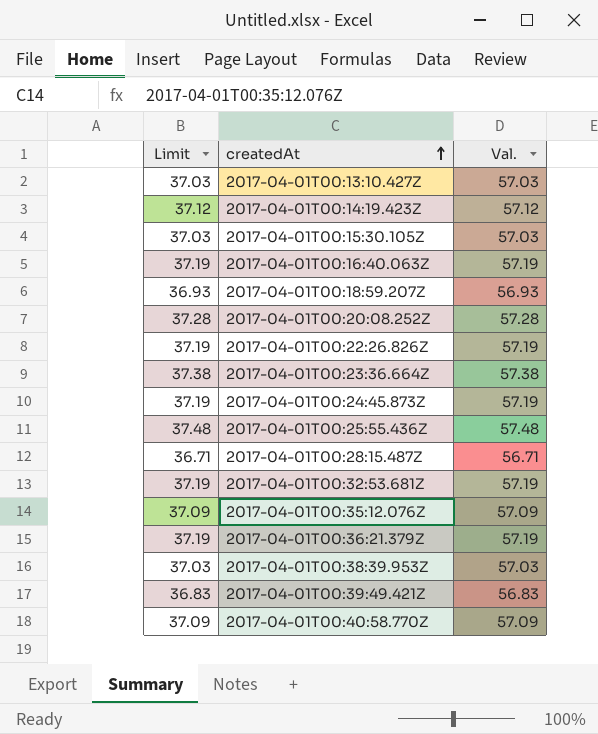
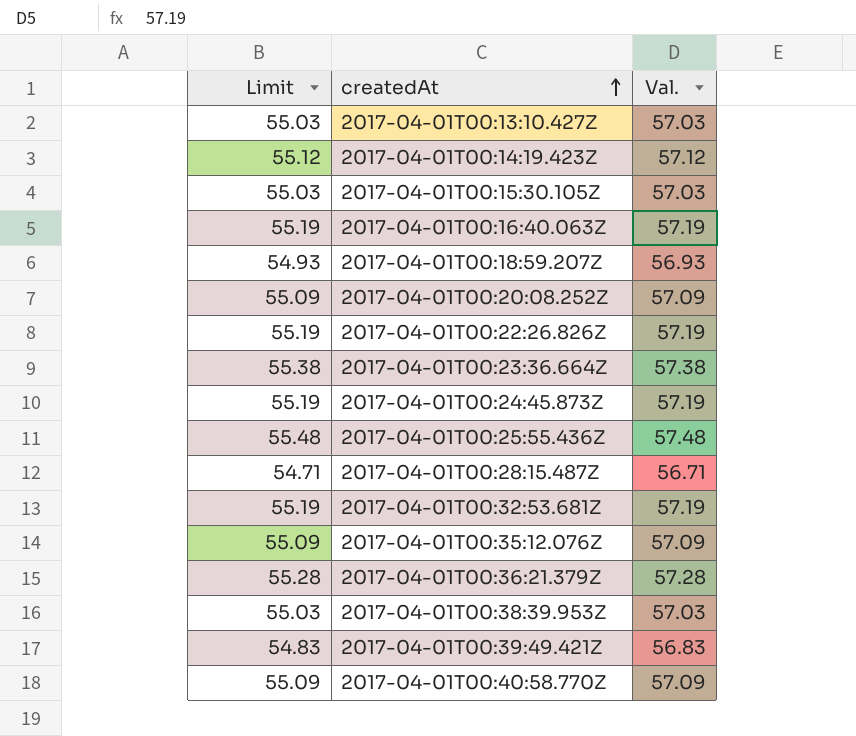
column Limit | formula: [Val.] - 20 -> [Val.] - 2
2017-04-01T00:20:08.252Z | Val.: 57.28 -> 57.09
2017-04-01T00:36:21.379Z | Val.: 57.19 -> 57.28

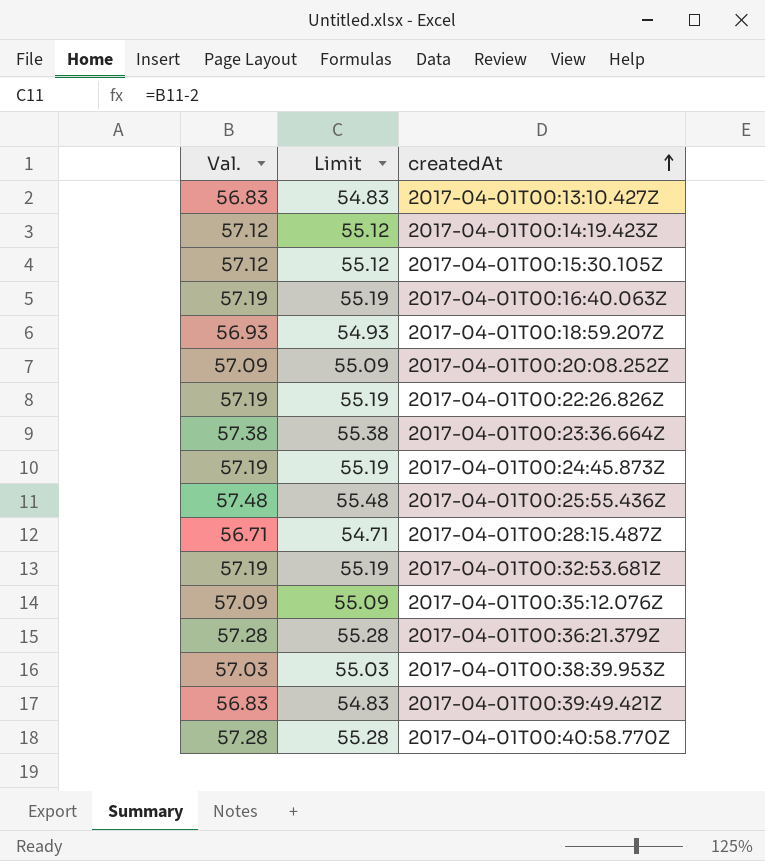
column Val. | position: 3 -> 1
2017-04-01T00:13:10.427Z | Val.: 57.03 -> 56.83
2017-04-01T00:13:10.427Z | Limit: 55.03 -> 54.83
2017-04-01T00:15:30.105Z | Val.: 57.03 -> 57.12
2017-04-01T00:15:30.105Z | Limit: 55.03 -> 55.12
2017-04-01T00:40:58.770Z | Val.: 57.09 -> 57.28
2017-04-01T00:40:58.770Z | Limit: 55.09 -> 55.28

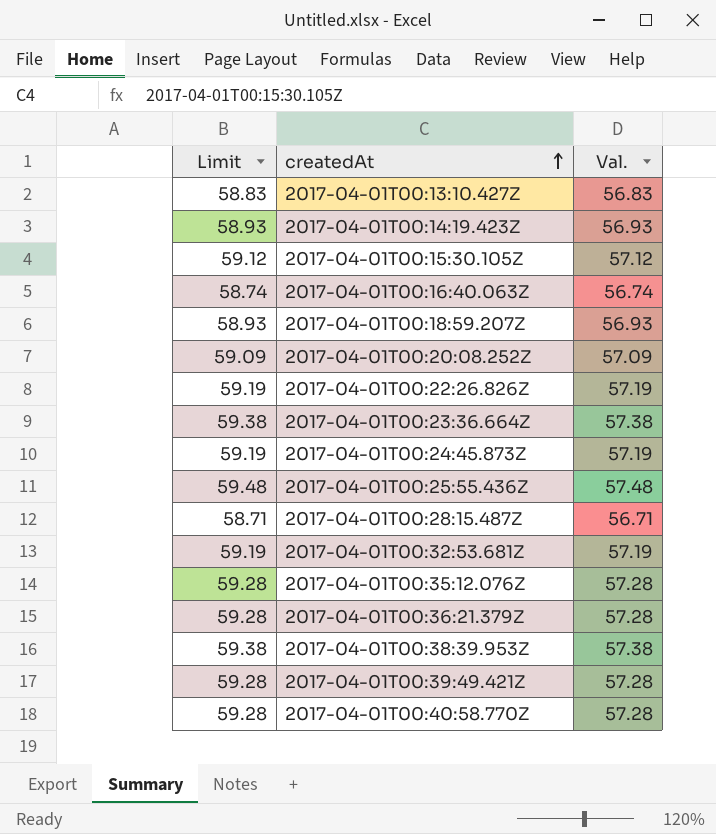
column Limit | formula: [Val.] - 2 -> [Val.] + 2
column Val. | position: 1 -> 3
2017-04-01T00:14:19.423Z | Val.: 57.12 -> 56.93
2017-04-01T00:16:40.063Z | Val.: 57.19 -> 56.74
2017-04-01T00:35:12.076Z | Val.: 57.09 -> 57.28
2017-04-01T00:38:39.953Z | Val.: 57.03 -> 57.38
2017-04-01T00:39:49.421Z | Val.: 56.83 -> 57.28

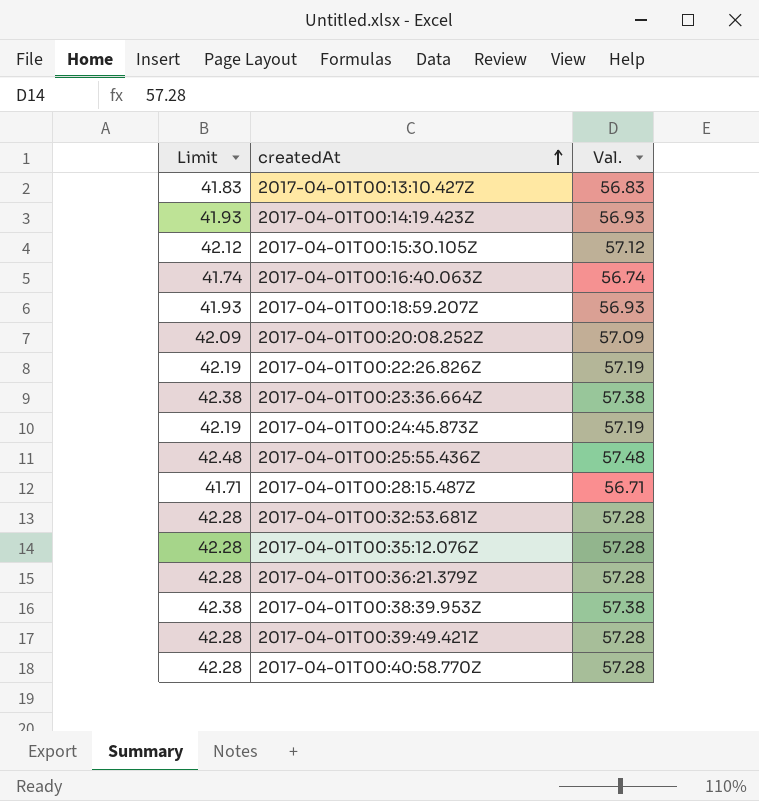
column Limit | formula: [Val.] + 2 -> [Val.] - 15
2017-04-01T00:32:53.681Z | Val.: 57.19 -> 57.28

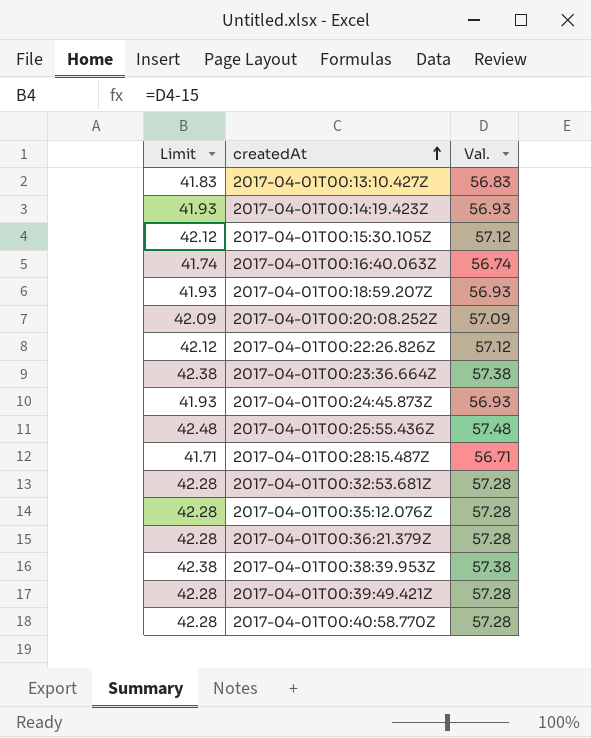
2017-04-01T00:22:26.826Z | Limit: 42.19 -> 42.12
2017-04-01T00:22:26.826Z | Val.: 57.19 -> 57.12
2017-04-01T00:24:45.873Z | Limit: 42.19 -> 41.93
2017-04-01T00:24:45.873Z | Val.: 57.19 -> 56.93

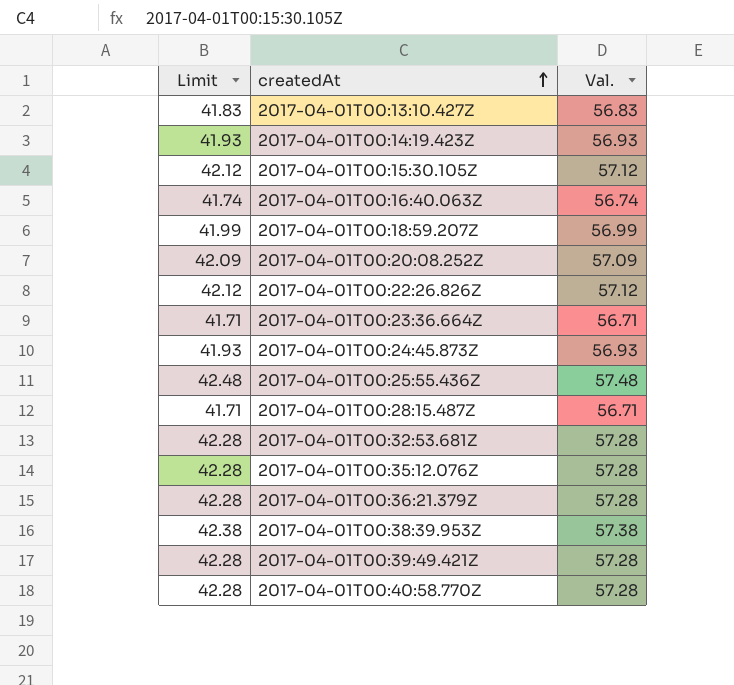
2017-04-01T00:18:59.207Z | Limit: 41.93 -> 41.99
2017-04-01T00:18:59.207Z | Val.: 56.93 -> 56.99
2017-04-01T00:23:36.664Z | Limit: 42.38 -> 41.71
2017-04-01T00:23:36.664Z | Val.: 57.38 -> 56.71

